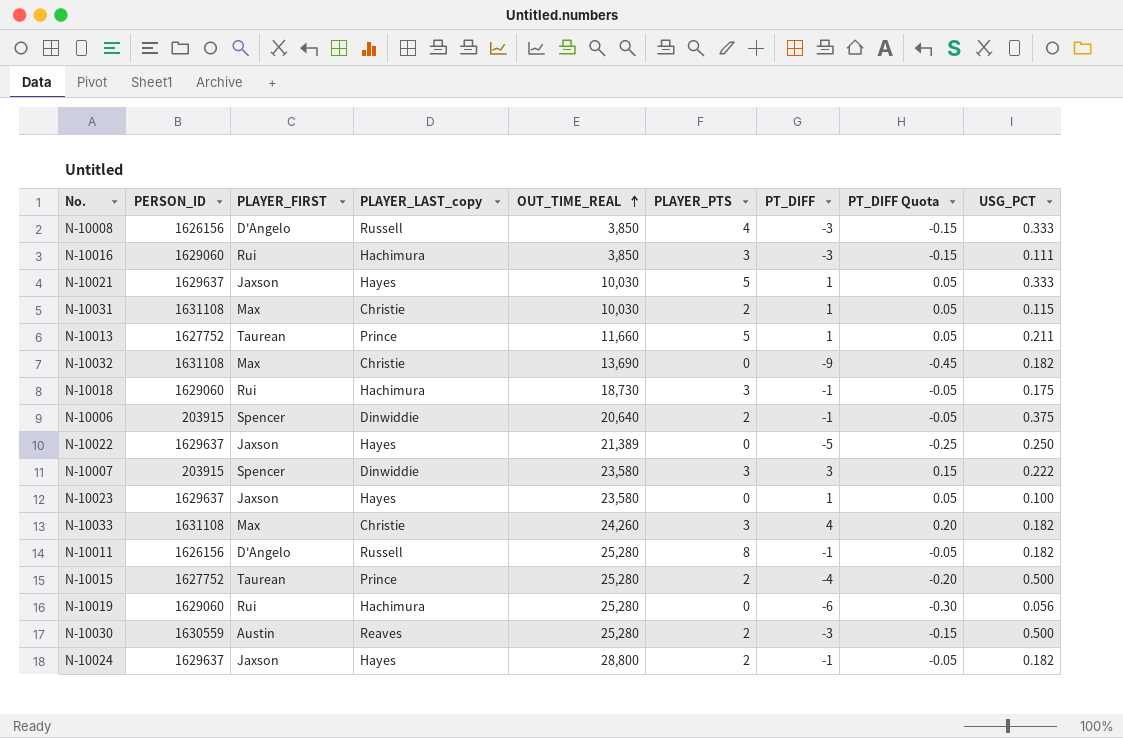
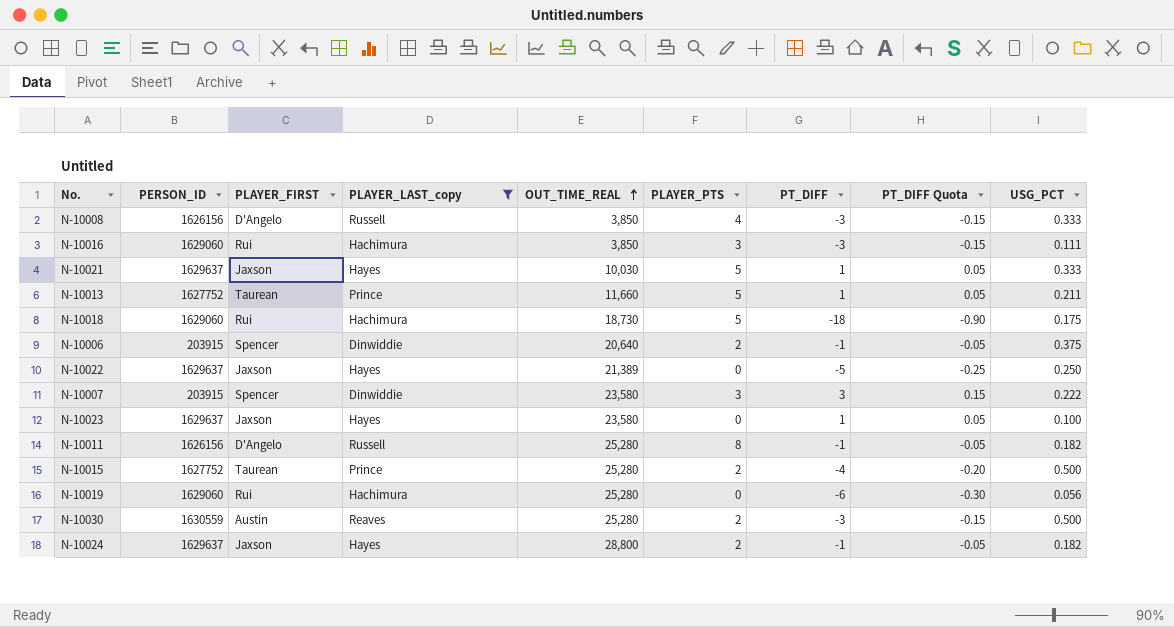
filter: none -> PLAYER_LAST_copy != Christie
N-10018 | PLAYER_PTS: 3 -> 5
N-10018 | PT_DIFF: -1 -> -18
N-10018 | PT_DIFF Quota: -0.05 -> -0.90

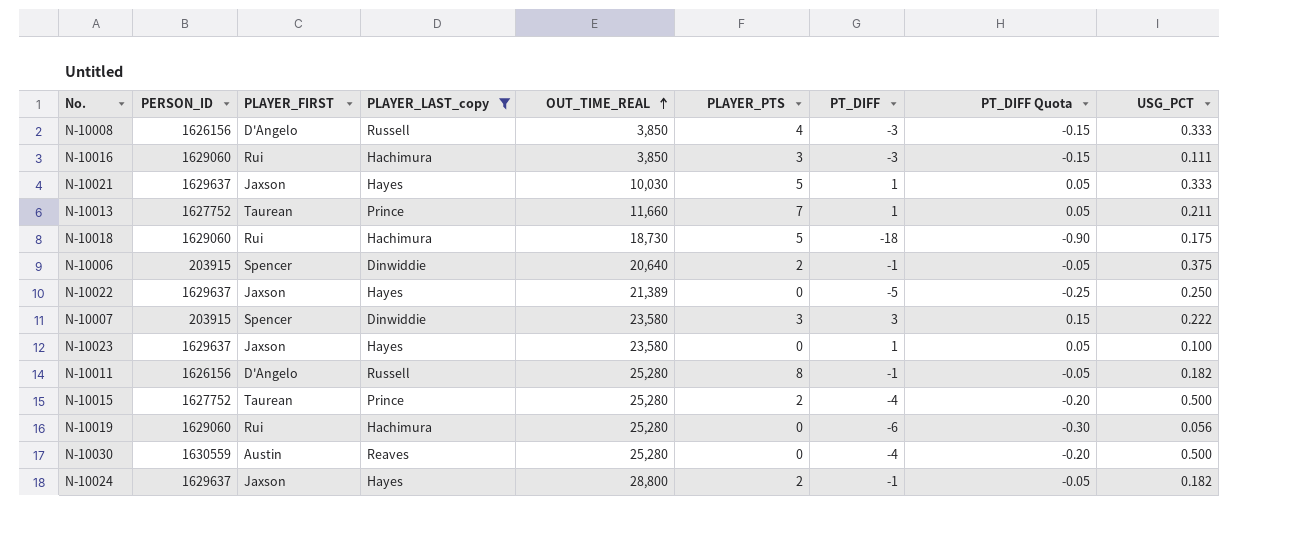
N-10013 | PLAYER_PTS: 5 -> 7
N-10030 | PLAYER_PTS: 2 -> 0
N-10030 | PT_DIFF: -3 -> -4
N-10030 | PT_DIFF Quota: -0.15 -> -0.20

